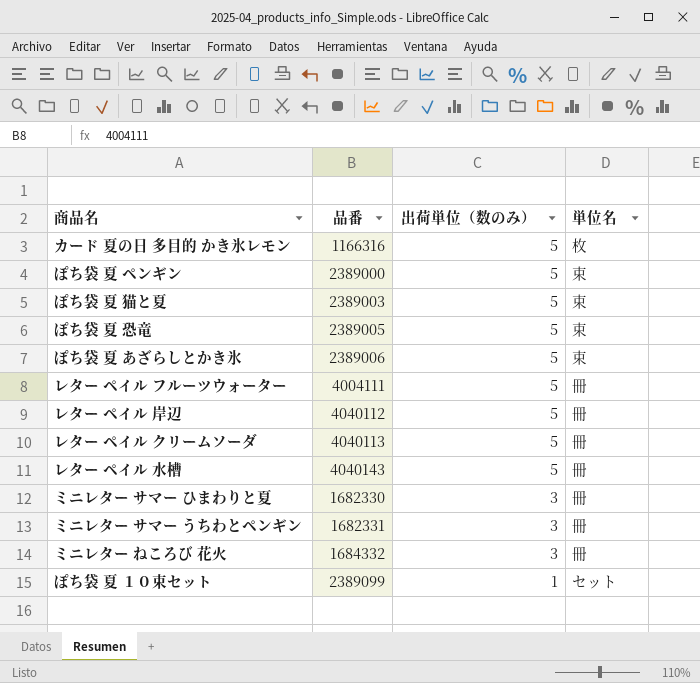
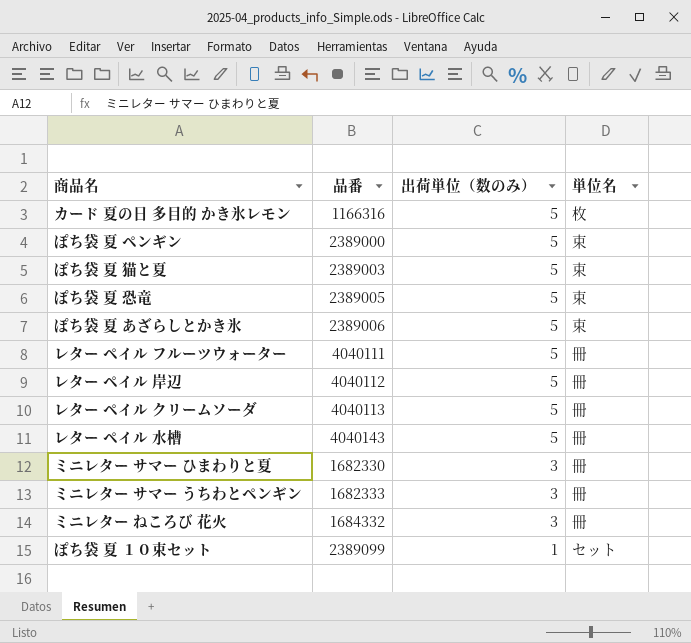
レター ペイル フルーツウォーター | 品番: 4004111 -> 4040111
ミニレター サマー うちわとペンギン | 品番: 1682331 -> 1682333

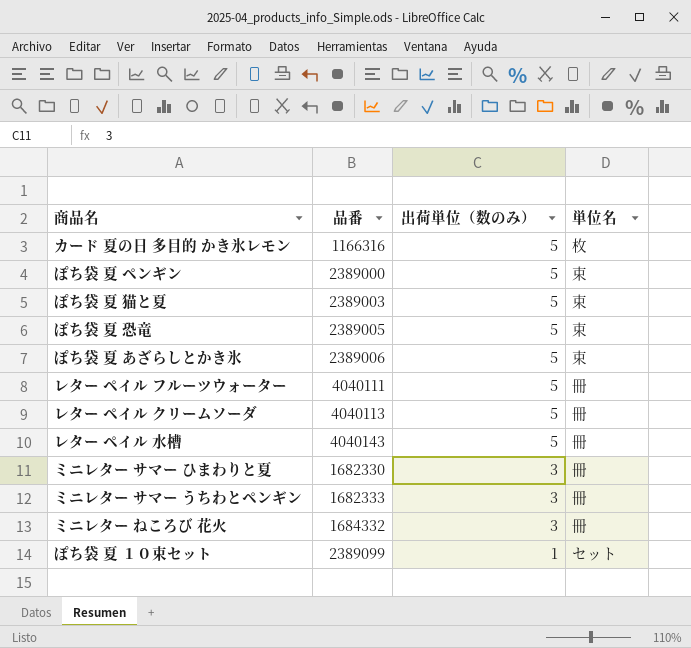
row レター ペイル 岸辺: 4040112 | 5 | 冊 -> none

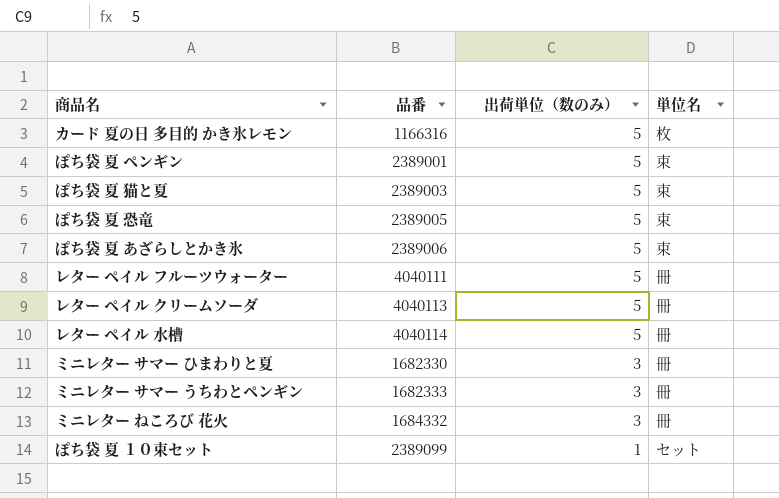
ぽち袋 夏 ペンギン | 品番: 2389000 -> 2389001
レター ペイル 水槽 | 品番: 4040143 -> 4040114

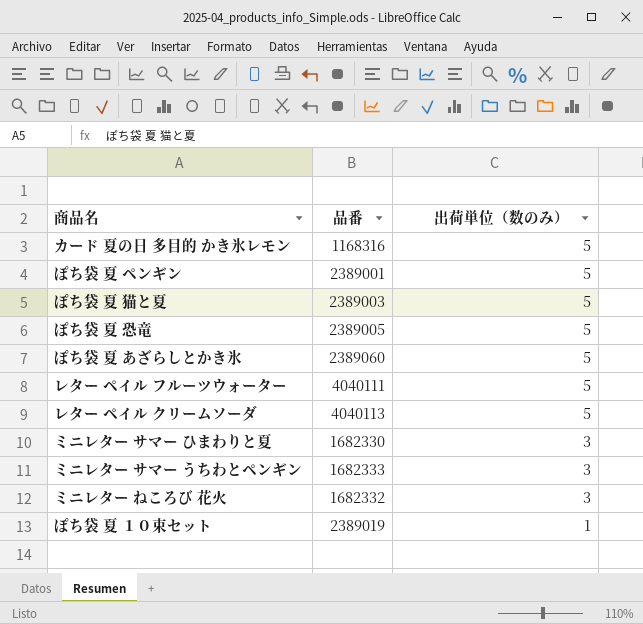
column 単位名 | position: 4 -> none
row レター ペイル 水槽: 4040114 | 5 | 冊 -> none
カード 夏の日 多目的 かき氷レモン | 品番: 1166316 -> 1168316
ぽち袋 夏 あざらしとかき氷 | 品番: 2389006 -> 2389060
ミニレター ねころび 花火 | 品番: 1684332 -> 1682332
ぽち袋 夏 １０束セット | 品番: 2389099 -> 2389019

